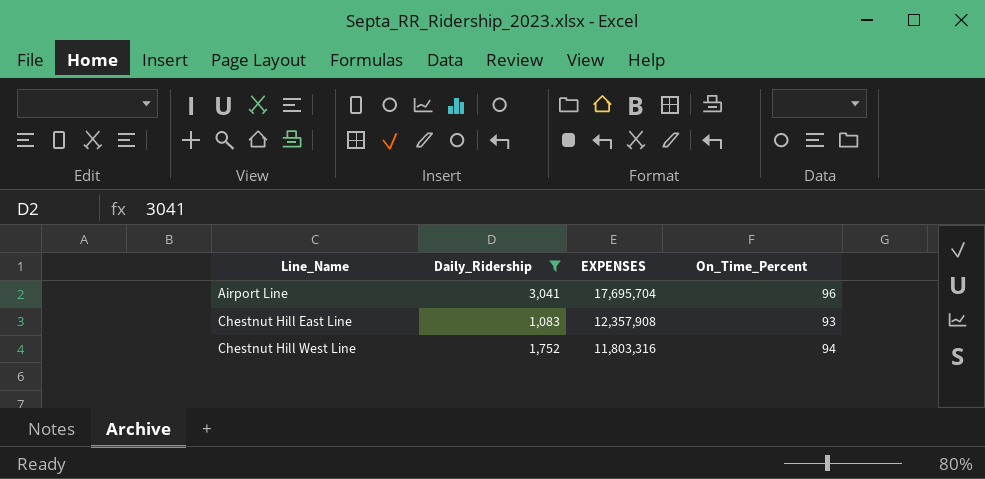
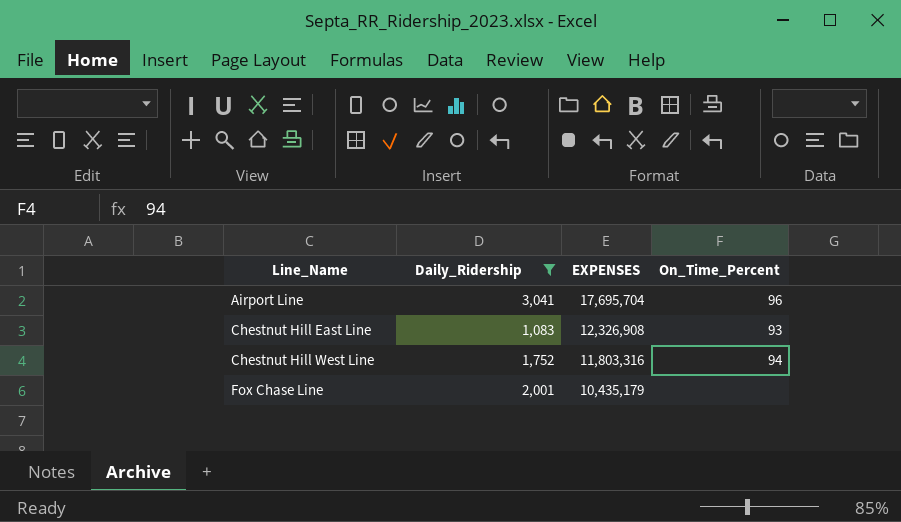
Chestnut Hill East Line | EXPENSES: 12,357,908 -> 12,326,908
row Fox Chase Line: none -> 2,001 | 10,435,179 | none

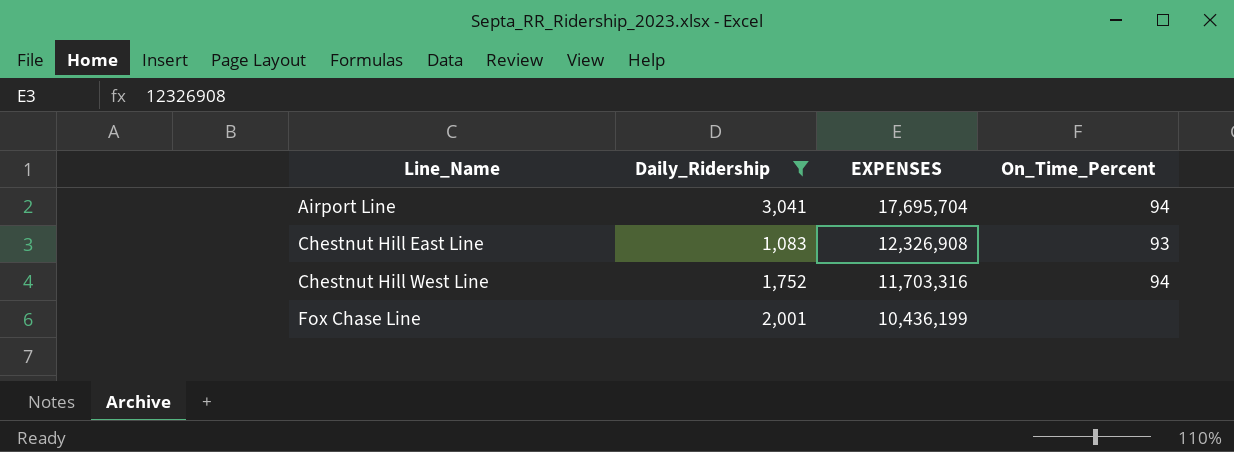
Airport Line | On_Time_Percent: 96 -> 94
Chestnut Hill West Line | EXPENSES: 11,803,316 -> 11,703,316
Fox Chase Line | EXPENSES: 10,435,179 -> 10,436,199

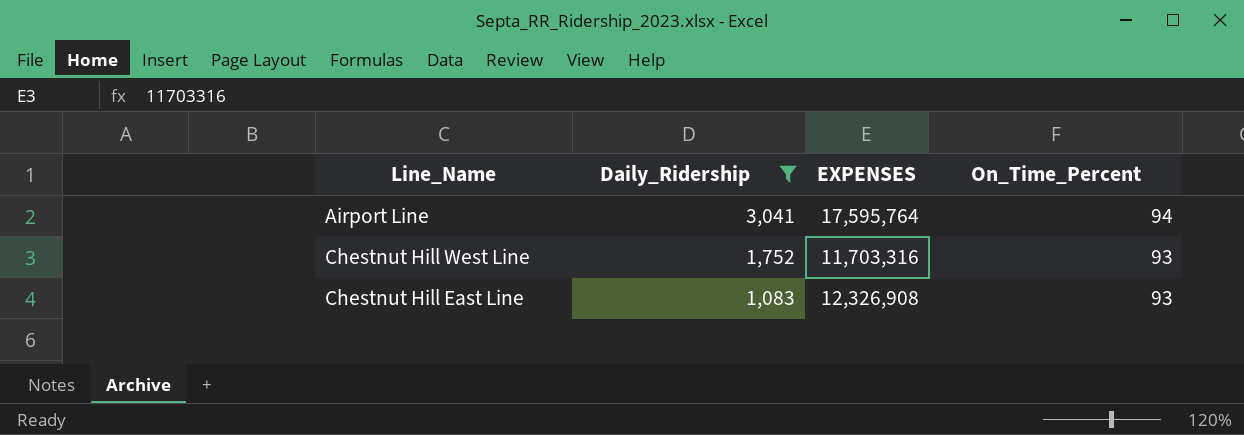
row order: Line_Name ascending -> Daily_Ridership descending
row Fox Chase Line: 2,001 | 10,436,199 | none -> none
Airport Line | EXPENSES: 17,695,704 -> 17,595,764
Chestnut Hill West Line | On_Time_Percent: 94 -> 93

